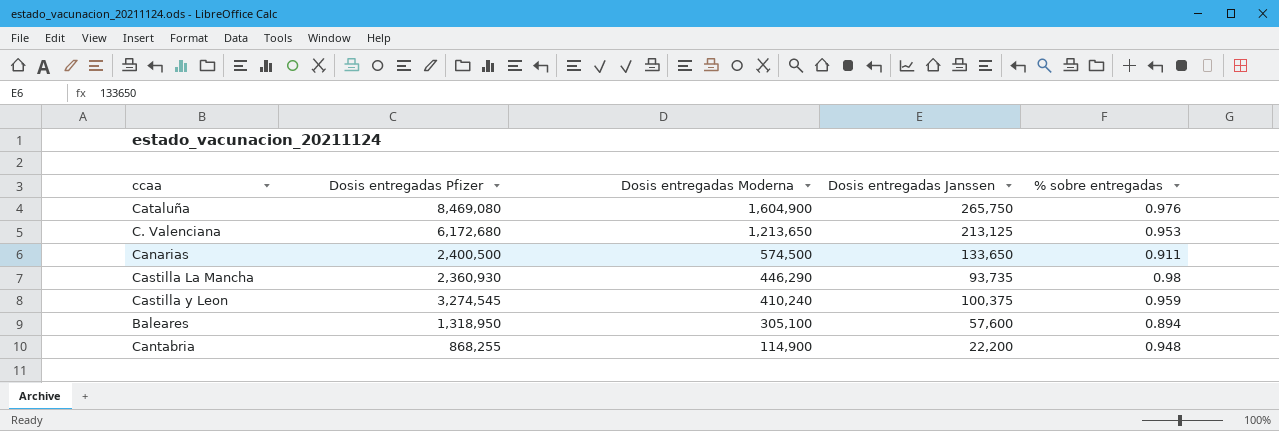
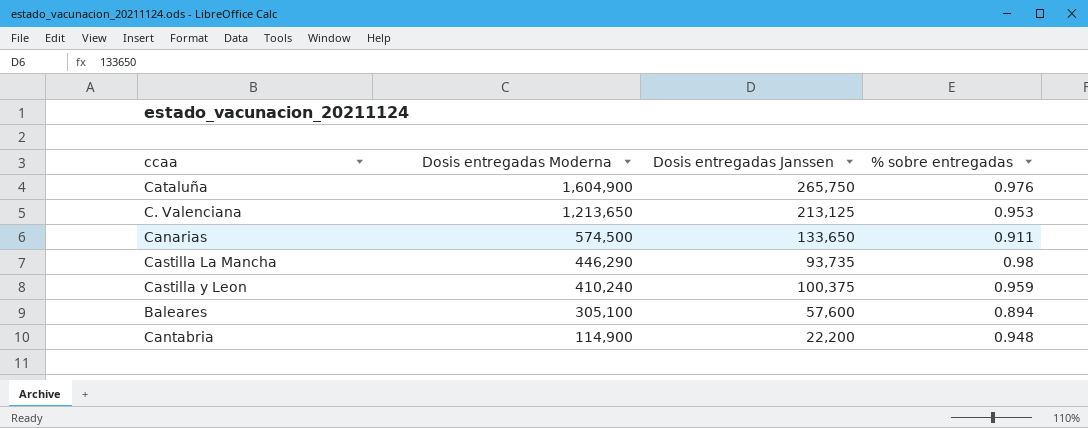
column Dosis entregadas Pfizer | position: 2 -> none

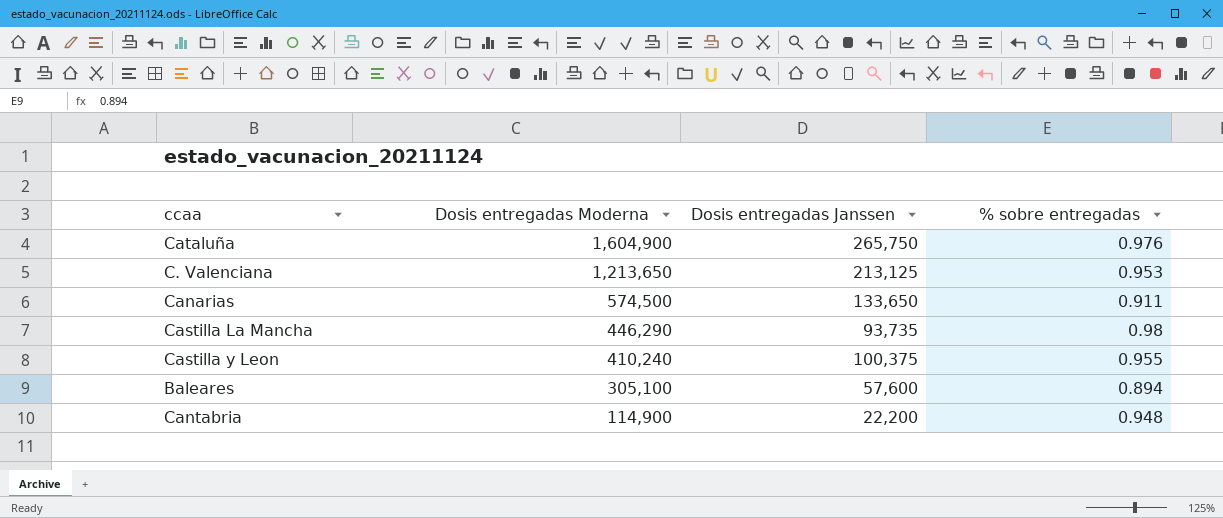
Castilla y Leon | % sobre entregadas: 0.959 -> 0.955

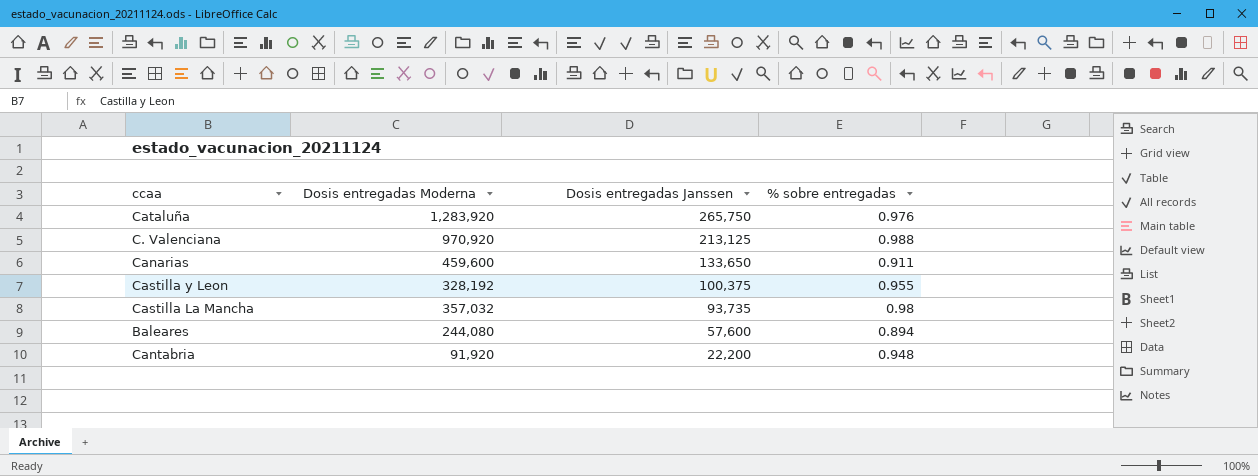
row order: Dosis entregadas Moderna descending -> Dosis entregadas Janssen descending
Cataluña | Dosis entregadas Moderna: 1,604,900 -> 1,283,920
C. Valenciana | Dosis entregadas Moderna: 1,213,650 -> 970,920
C. Valenciana | % sobre entregadas: 0.953 -> 0.988
Canarias | Dosis entregadas Moderna: 574,500 -> 459,600
Castilla y Leon | Dosis entregadas Moderna: 410,240 -> 328,192
Castilla La Mancha | Dosis entregadas Moderna: 446,290 -> 357,032
Baleares | Dosis entregadas Moderna: 305,100 -> 244,080
Cantabria | Dosis entregadas Moderna: 114,900 -> 91,920

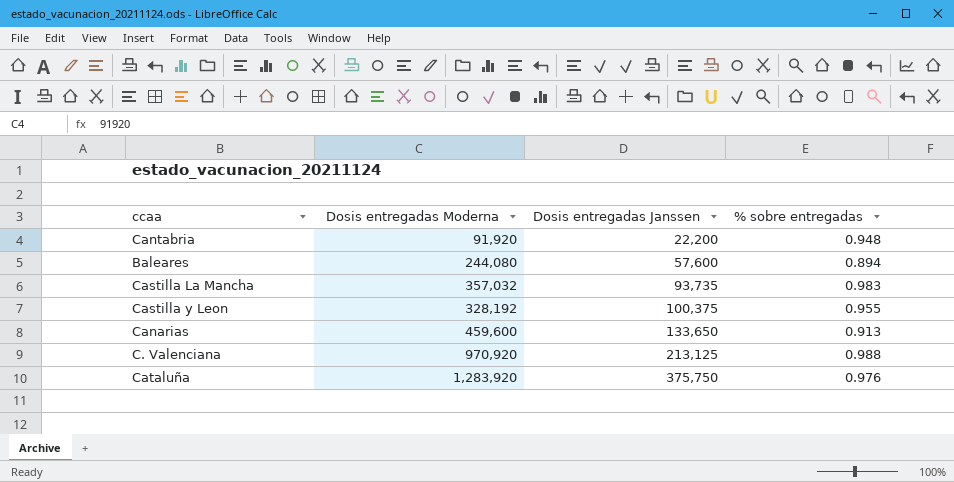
row order: Dosis entregadas Janssen descending -> Dosis entregadas Janssen ascending
Castilla La Mancha | % sobre entregadas: 0.98 -> 0.983
Canarias | % sobre entregadas: 0.911 -> 0.913
Cataluña | Dosis entregadas Janssen: 265,750 -> 375,750

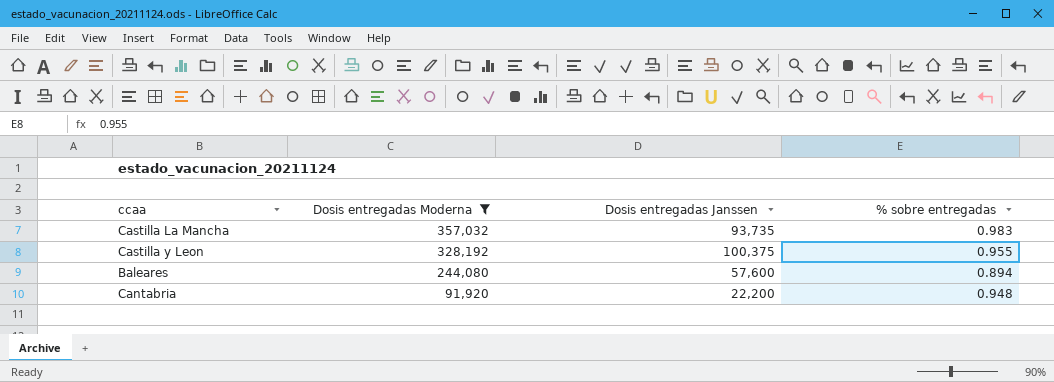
filter: none -> Dosis entregadas Moderna <= 357,032
row order: Dosis entregadas Janssen ascending -> Dosis entregadas Moderna descending

